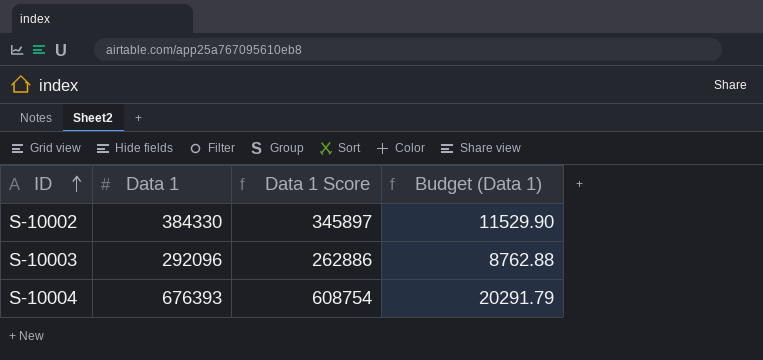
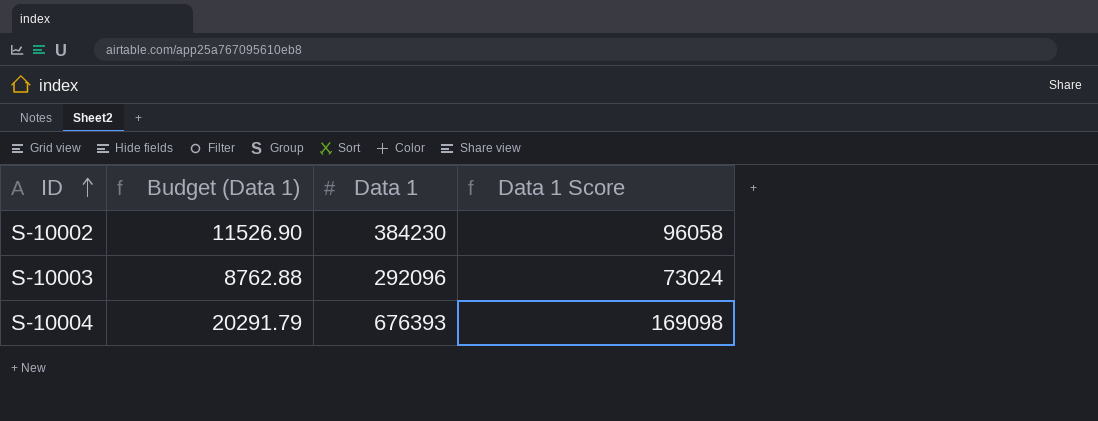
column Budget (Data 1) | position: 4 -> 2
column Data 1 Score | formula: [Data 1] * 0.9 -> [Data 1] * 0.25
S-10002 | Budget (Data 1): 11529.90 -> 11526.90
S-10002 | Data 1: 384330 -> 384230

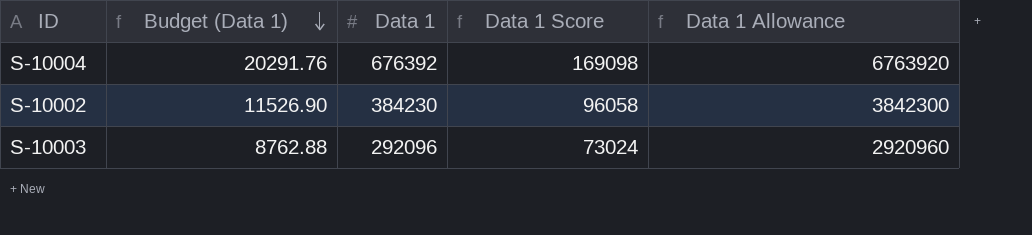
row order: ID ascending -> Budget (Data 1) descending
column Data 1 Allowance | formula: none -> [Data 1] * 10
S-10004 | Budget (Data 1): 20291.79 -> 20291.76
S-10004 | Data 1: 676393 -> 676392

